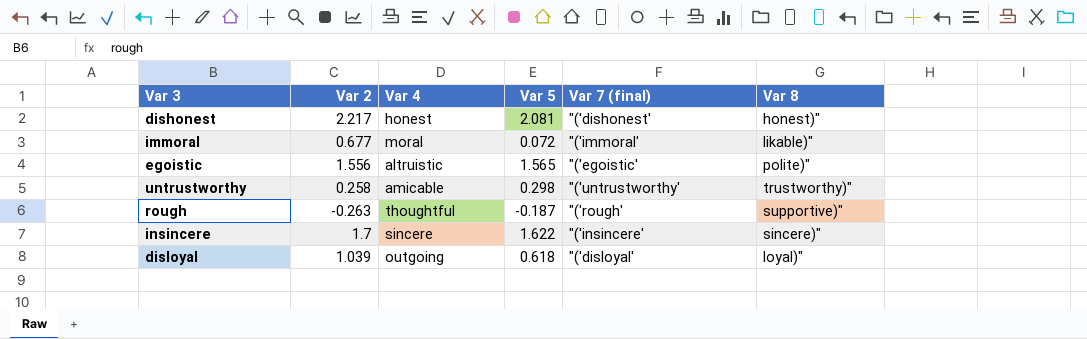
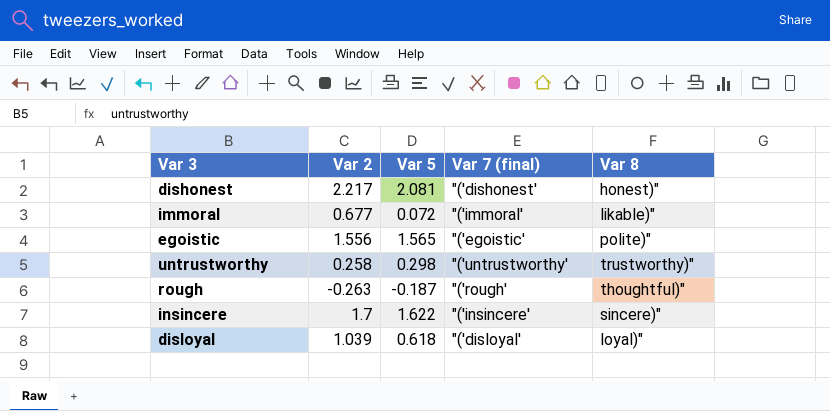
column Var 4 | position: 3 -> none
rough | Var 8: supportive)" -> thoughtful)"

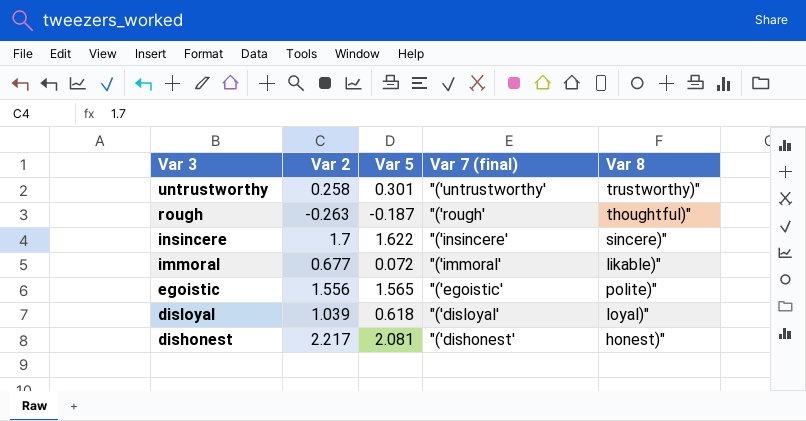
row order: none -> Var 3 descending
untrustworthy | Var 5: 0.298 -> 0.301

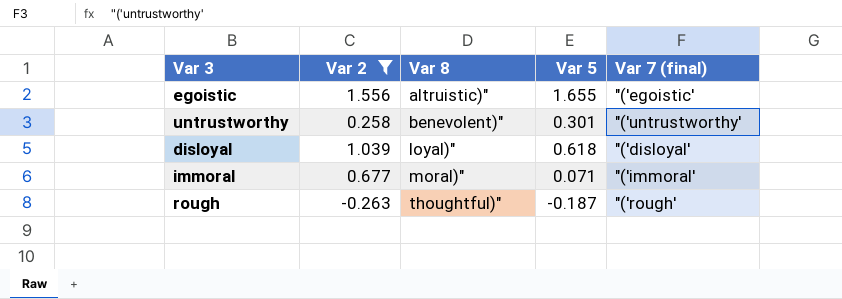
filter: none -> Var 2 <= 1.556
row order: Var 3 descending -> Var 8 ascending
column Var 8 | position: 5 -> 3
egoistic | Var 8: polite)" -> altruistic)"
egoistic | Var 5: 1.565 -> 1.655
untrustworthy | Var 8: trustworthy)" -> benevolent)"
immoral | Var 8: likable)" -> moral)"
immoral | Var 5: 0.072 -> 0.071

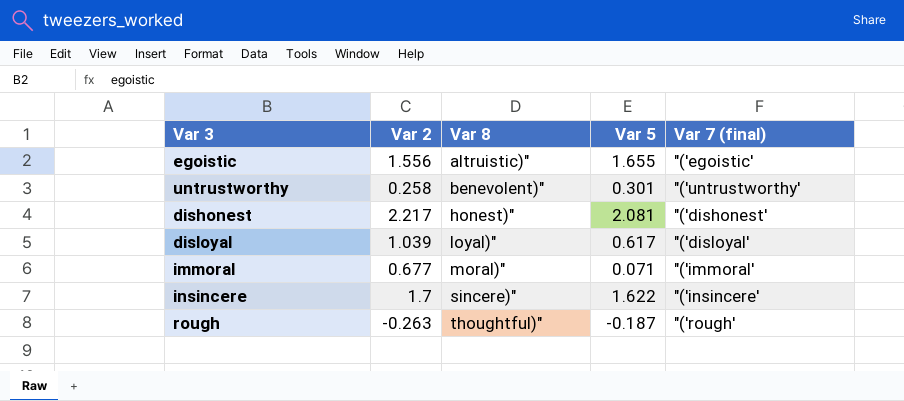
filter: Var 2 <= 1.556 -> none
disloyal | Var 5: 0.618 -> 0.617

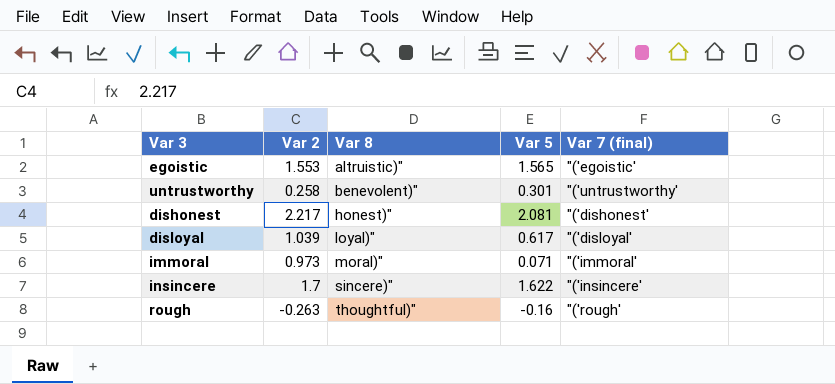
egoistic | Var 2: 1.556 -> 1.553
egoistic | Var 5: 1.655 -> 1.565
immoral | Var 2: 0.677 -> 0.973
rough | Var 5: -0.187 -> -0.16

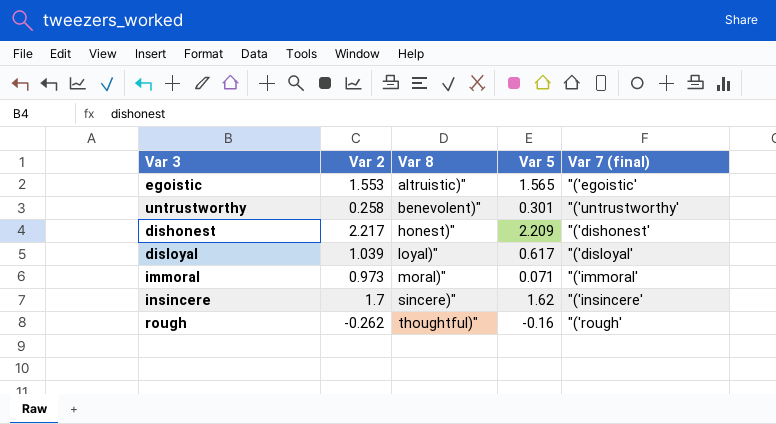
dishonest | Var 5: 2.081 -> 2.209
insincere | Var 5: 1.622 -> 1.62
rough | Var 2: -0.263 -> -0.262

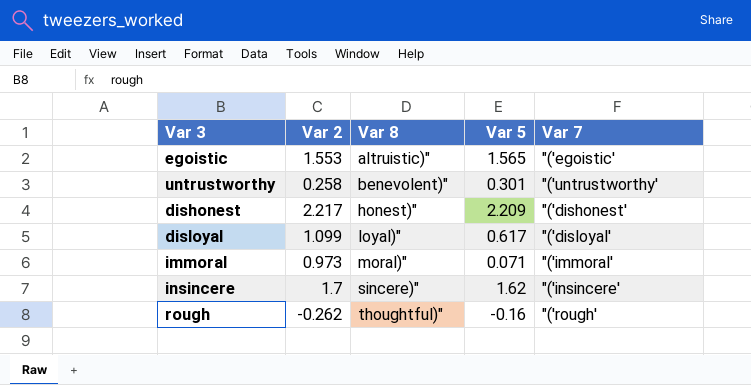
column name: Var 7 (final) -> Var 7
disloyal | Var 2: 1.039 -> 1.099

